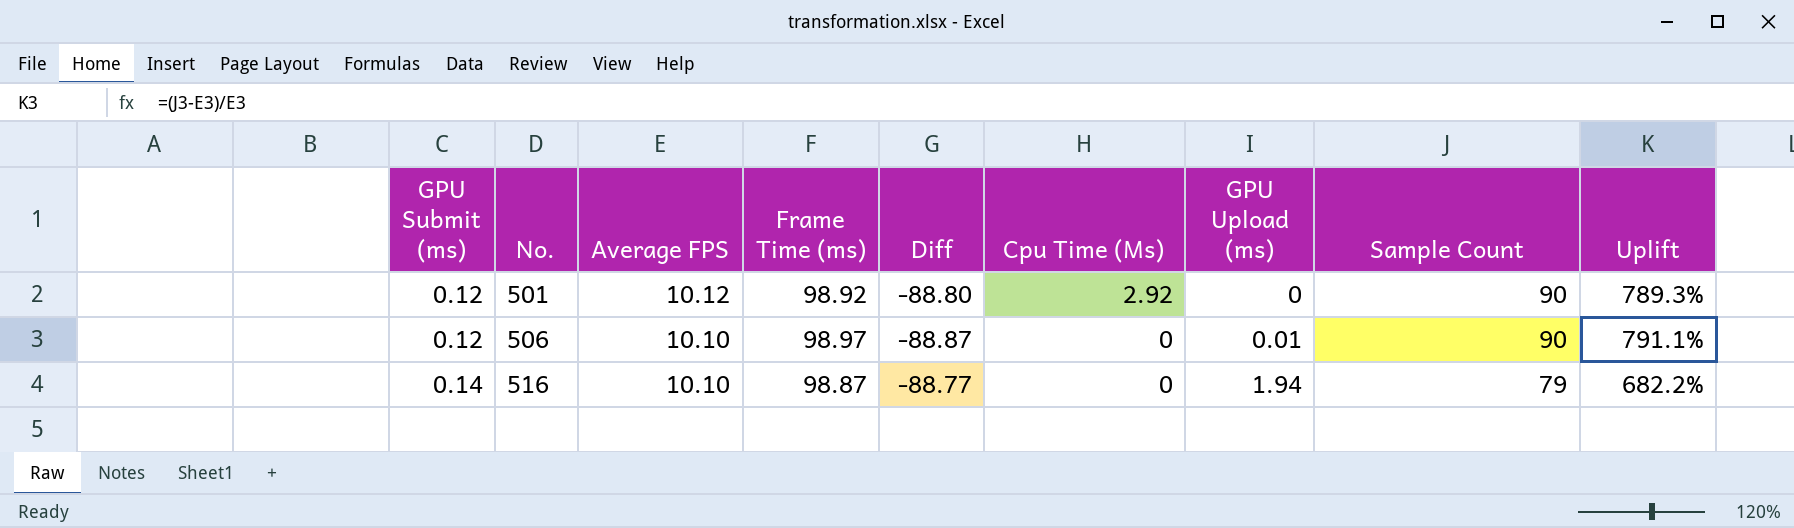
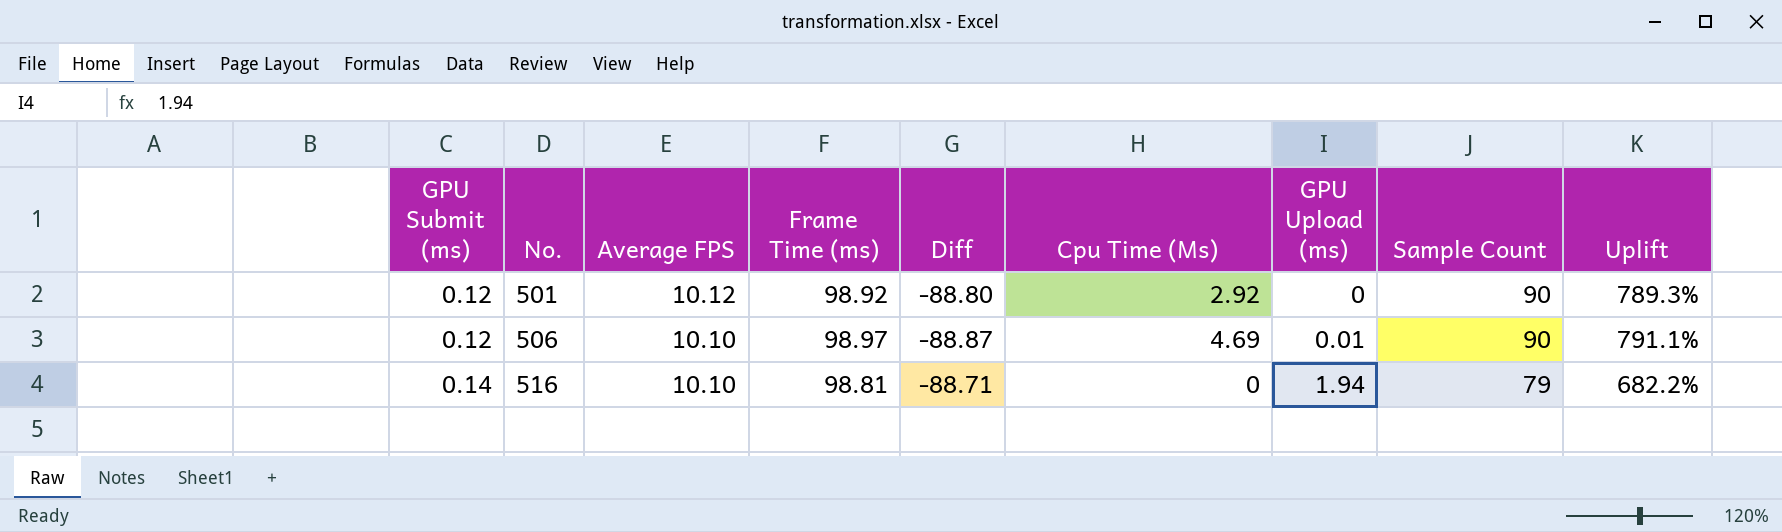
506 | Cpu Time (Ms): 0 -> 4.69
516 | Frame Time (ms): 98.87 -> 98.81
516 | Diff: -88.77 -> -88.71

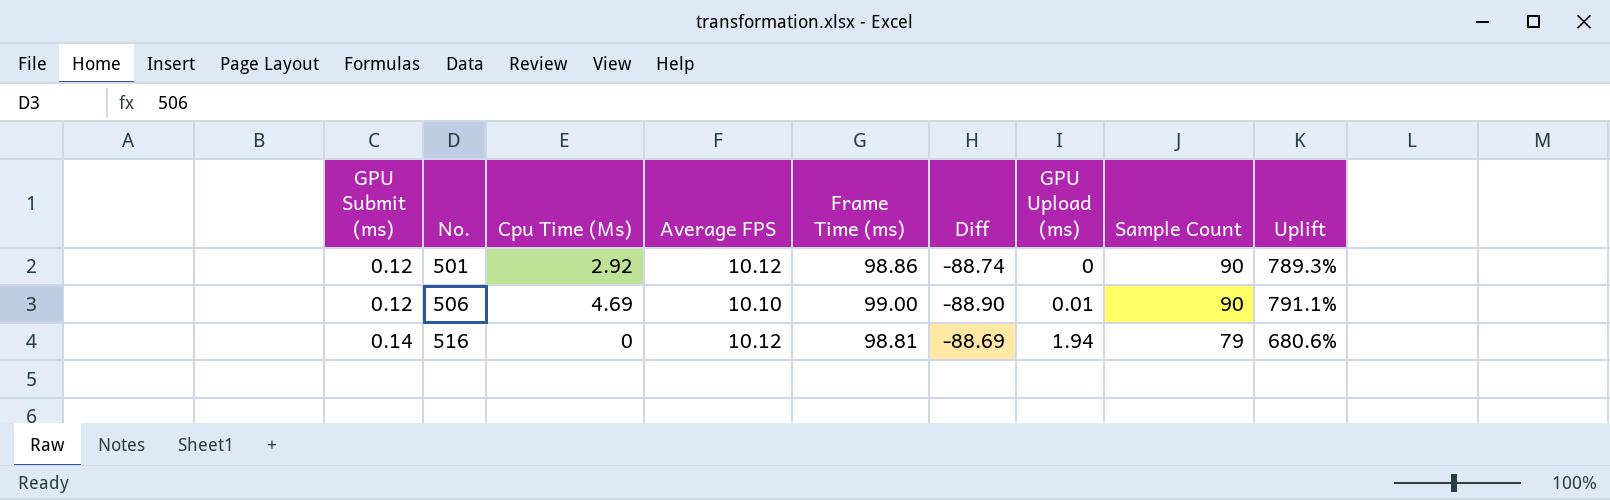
column Cpu Time (Ms) | position: 6 -> 3
501 | Frame Time (ms): 98.92 -> 98.86
501 | Diff: -88.80 -> -88.74
506 | Frame Time (ms): 98.97 -> 99.00
506 | Diff: -88.87 -> -88.90
516 | Average FPS: 10.10 -> 10.12
516 | Diff: -88.71 -> -88.69
516 | Uplift: 682.2% -> 680.6%

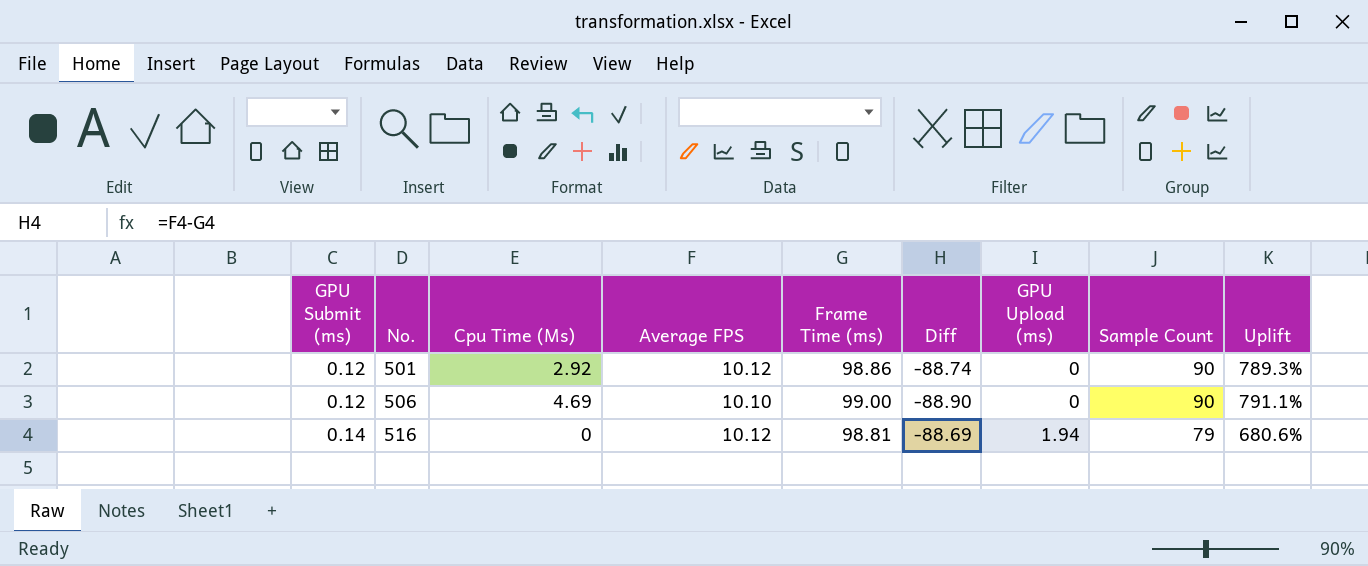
506 | GPU Upload (ms): 0.01 -> 0

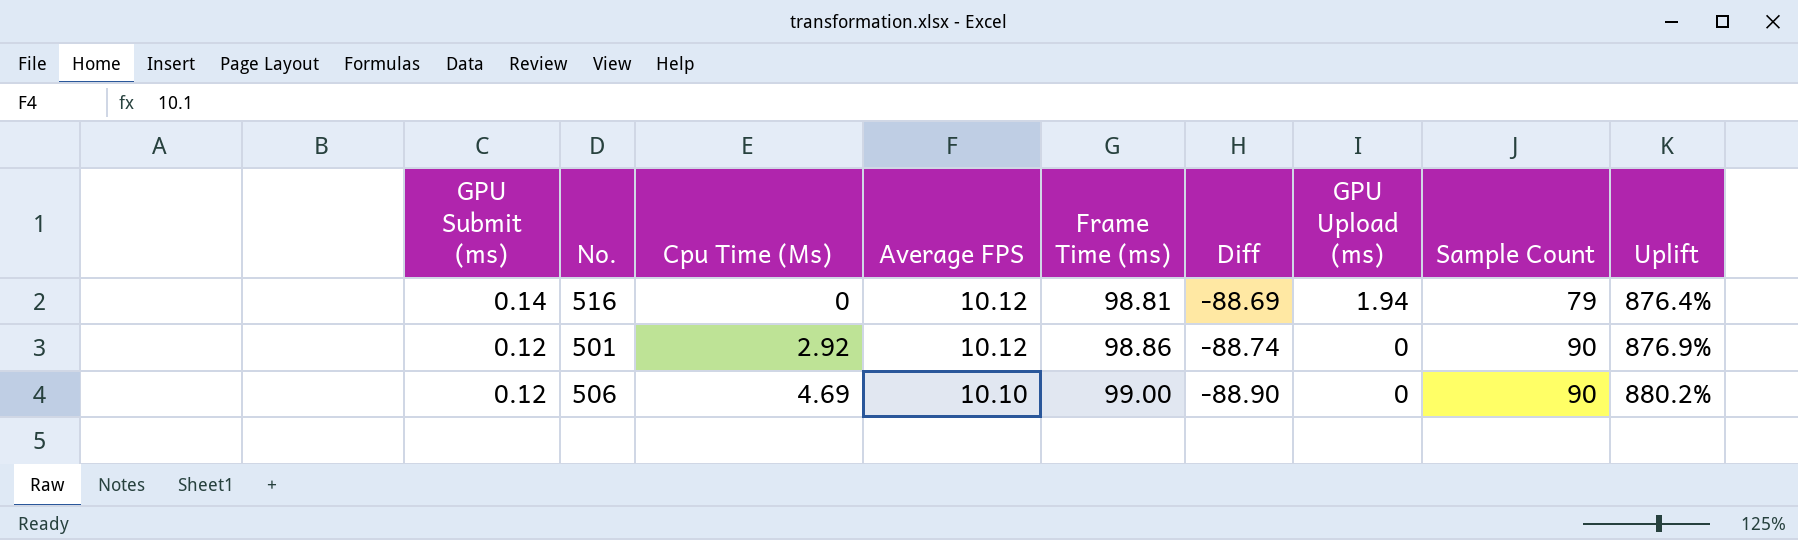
row order: GPU Submit (ms) ascending -> GPU Submit (ms) descending
column Uplift | formula: ([Sample Count] - [Average FPS]) / [Average FPS] -> ([Frame Time (ms)] - [Average FPS]) / [Average FPS]

